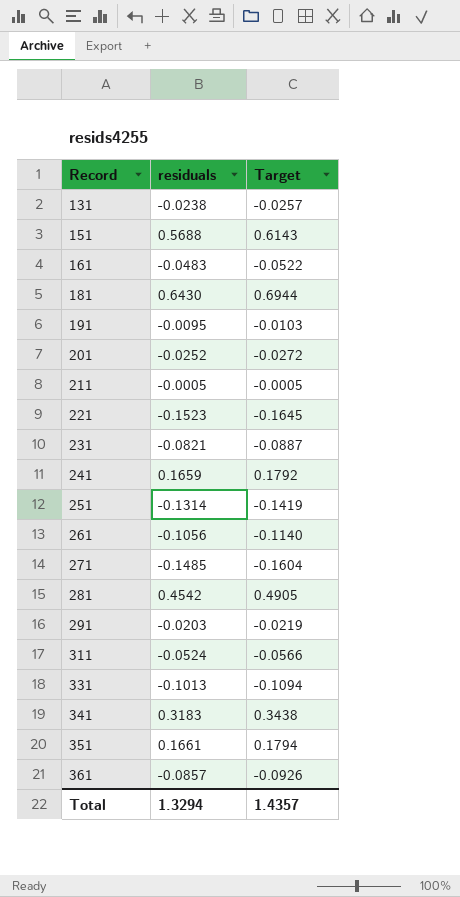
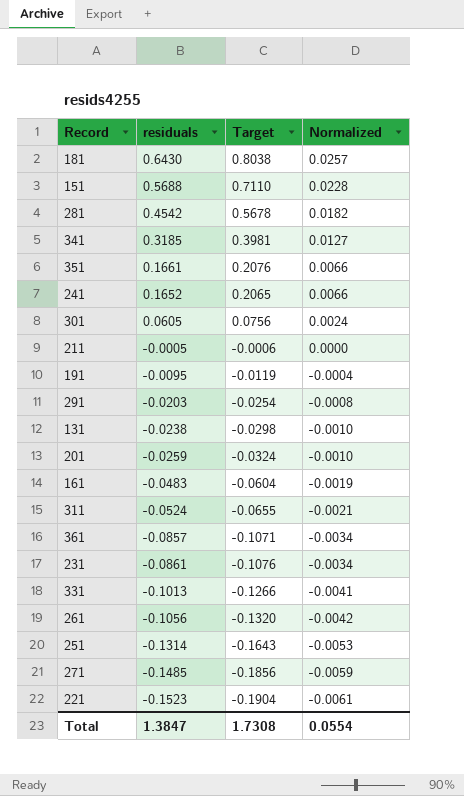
row order: Record ascending -> residuals descending
column Target | formula: [residuals] * 1.08 -> [residuals] * 1.25
column Normalized | formula: none -> [residuals] * 0.04
341 | residuals: 0.3183 -> 0.3185
241 | residuals: 0.1659 -> 0.1652
row 301: none -> 0.0605 | 0.0756 | 0.0024
201 | residuals: -0.0252 -> -0.0259
231 | residuals: -0.0821 -> -0.0861
Total | residuals: 1.3294 -> 1.3847
Total | Target: 1.4357 -> 1.7308

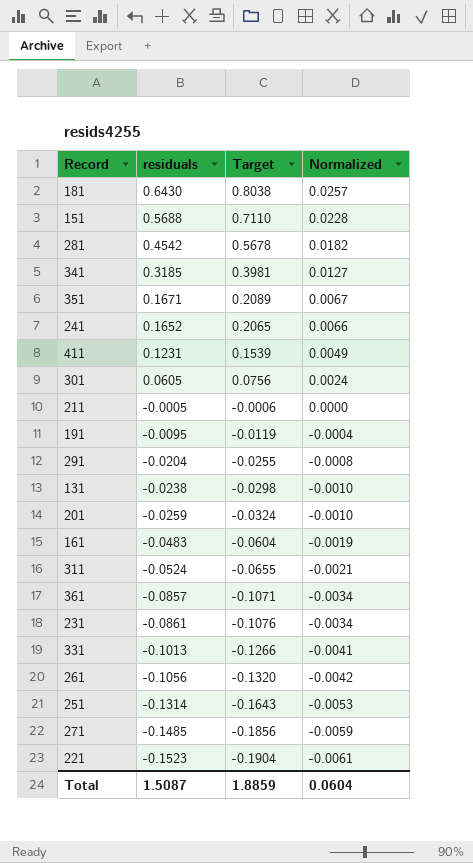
351 | residuals: 0.1661 -> 0.1671
351 | Target: 0.2076 -> 0.2089
351 | Normalized: 0.0066 -> 0.0067
row 411: none -> 0.1231 | 0.1539 | 0.0049
291 | residuals: -0.0203 -> -0.0204
291 | Target: -0.0254 -> -0.0255
Total | residuals: 1.3847 -> 1.5087
Total | Target: 1.7308 -> 1.8859
Total | Normalized: 0.0554 -> 0.0604

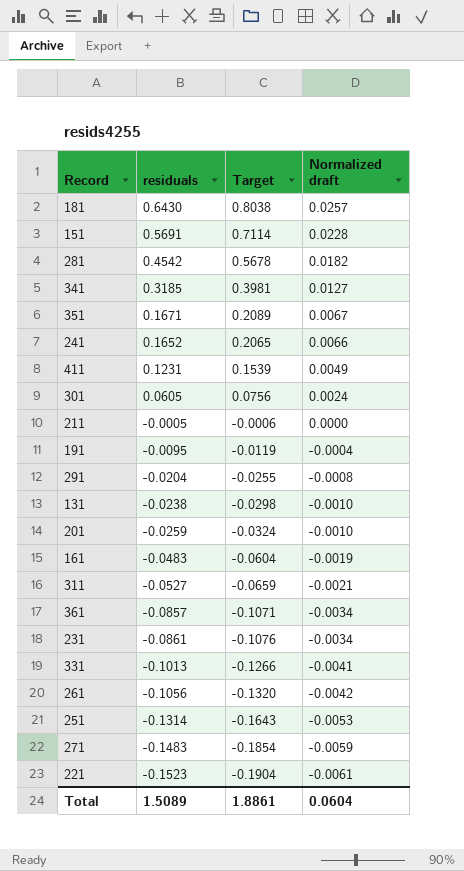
column name: Normalized -> Normalized draft
151 | residuals: 0.5688 -> 0.5691
151 | Target: 0.7110 -> 0.7114
311 | residuals: -0.0524 -> -0.0527
311 | Target: -0.0655 -> -0.0659
271 | residuals: -0.1485 -> -0.1483
271 | Target: -0.1856 -> -0.1854
Total | residuals: 1.5087 -> 1.5089
Total | Target: 1.8859 -> 1.8861

